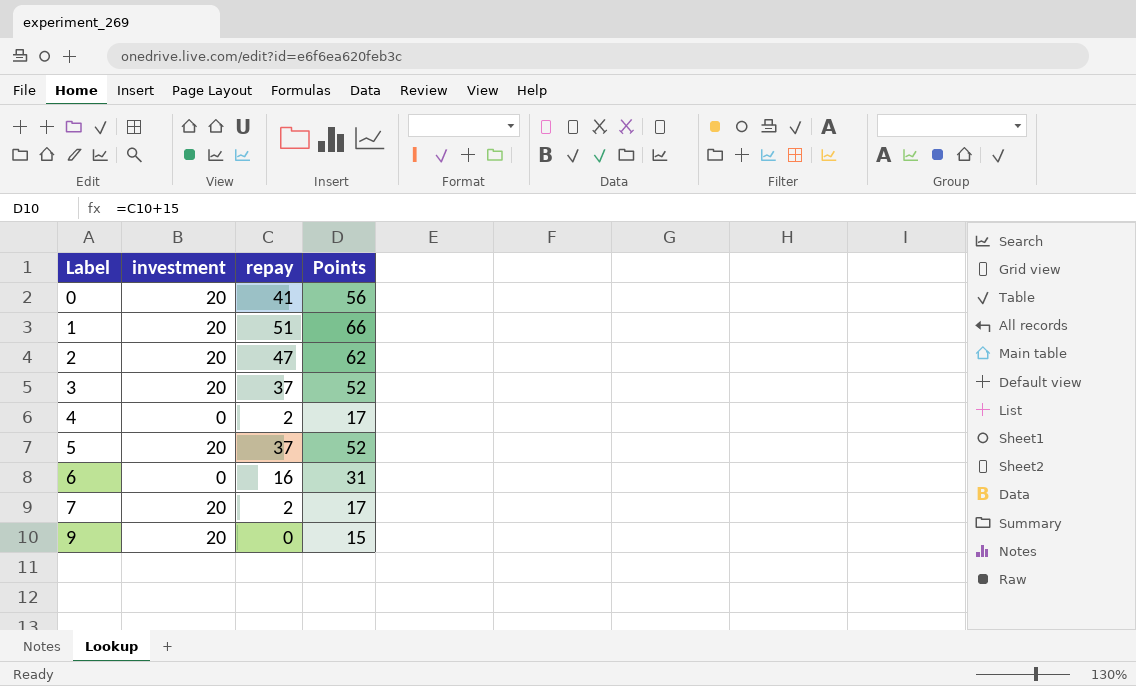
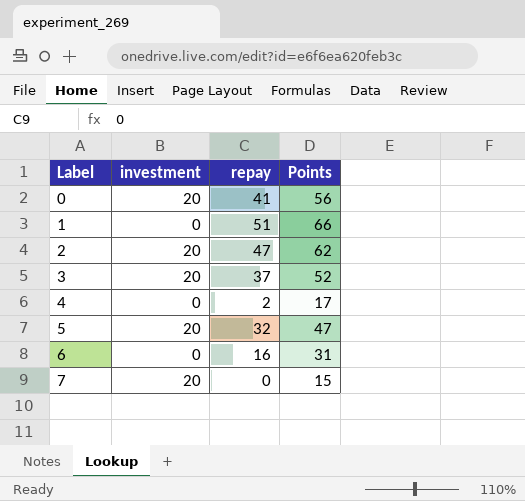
row 9: 20 | 0 | 15 -> none
1 | investment: 20 -> 0
5 | repay: 37 -> 32
5 | Points: 52 -> 47
7 | repay: 2 -> 0
7 | Points: 17 -> 15

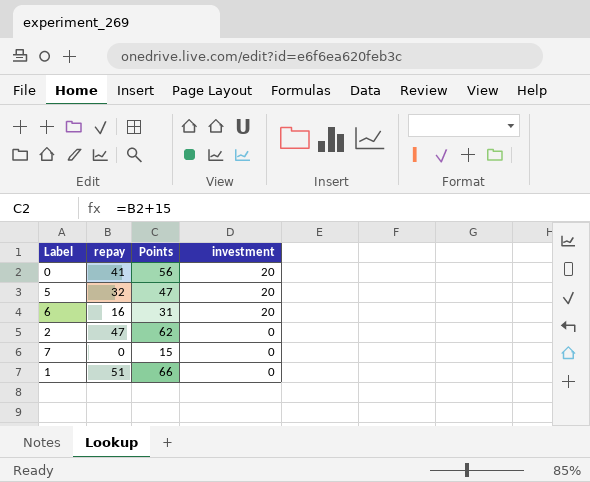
row order: Label ascending -> investment descending
column investment | position: 2 -> 4
row 3: 20 | 37 | 52 -> none
row 4: 0 | 2 | 17 -> none
6 | investment: 0 -> 20
2 | investment: 20 -> 0
7 | investment: 20 -> 0

